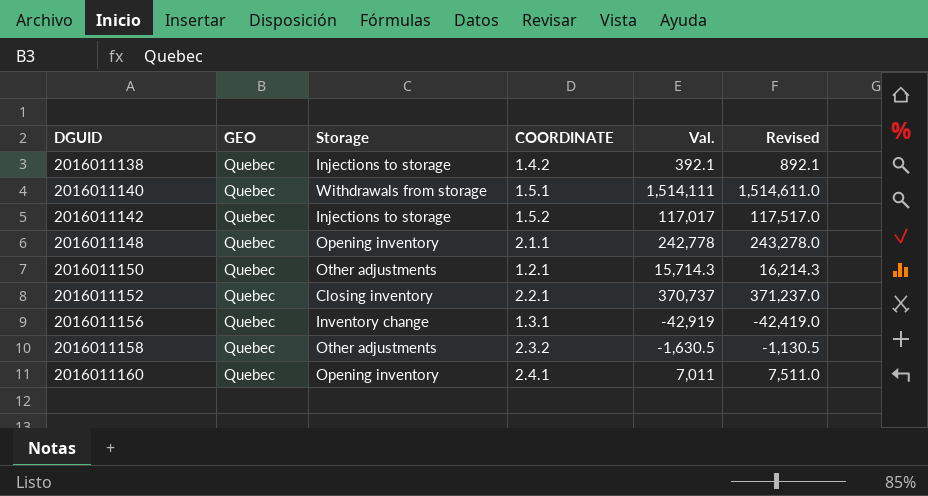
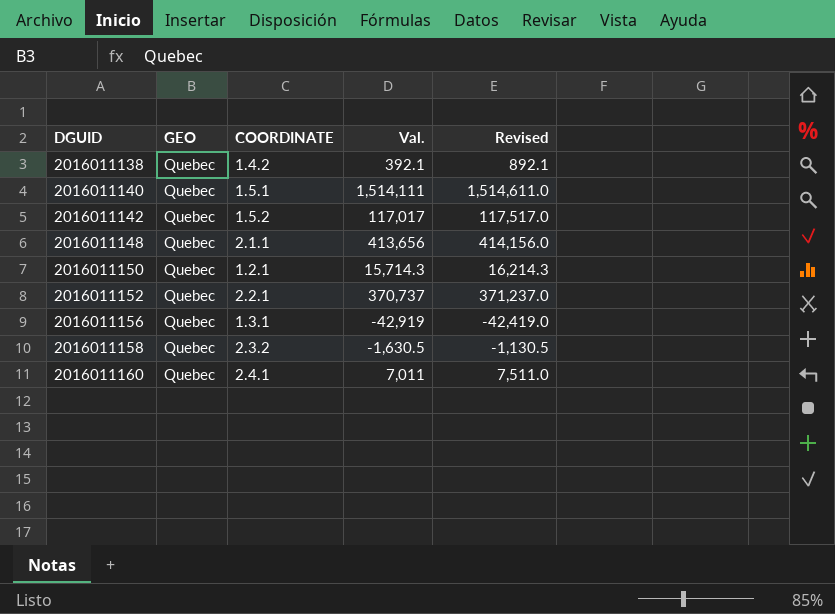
column Storage | position: 3 -> none
2016011148 | Val.: 242,778 -> 413,656
2016011148 | Revised: 243,278.0 -> 414,156.0

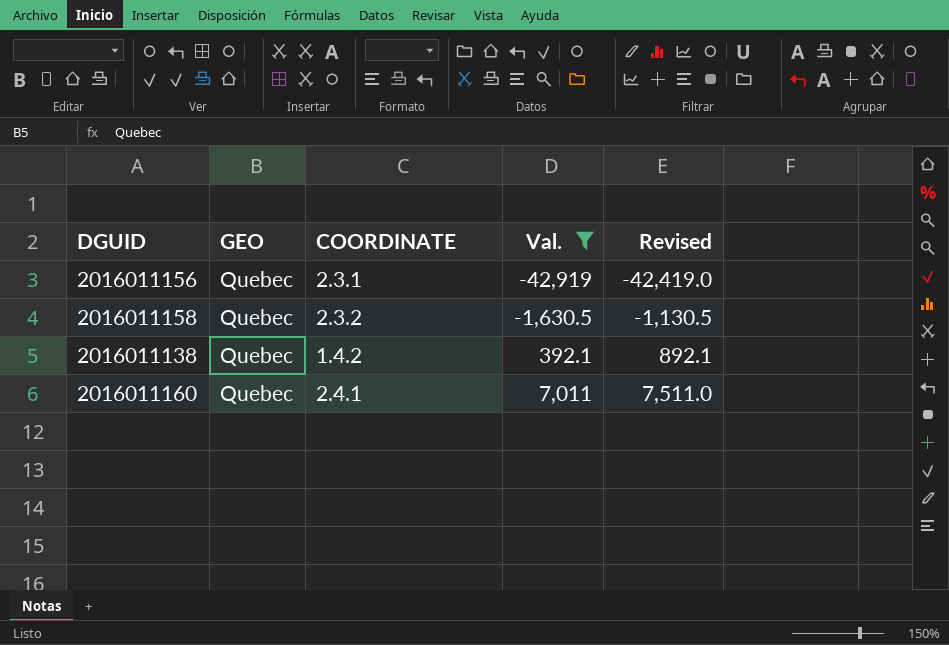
filter: none -> Val. <= 7,011
row order: DGUID ascending -> Val. ascending
2016011156 | COORDINATE: 1.3.1 -> 2.3.1

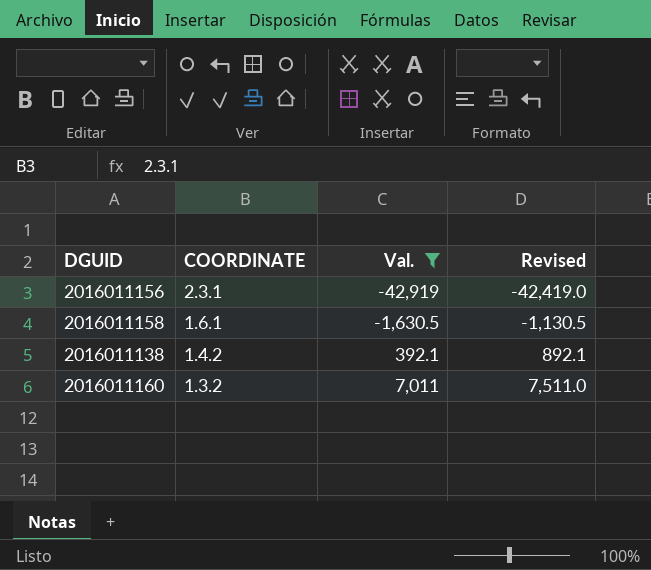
column GEO | position: 2 -> none
2016011158 | COORDINATE: 2.3.2 -> 1.6.1
2016011160 | COORDINATE: 2.4.1 -> 1.3.2

